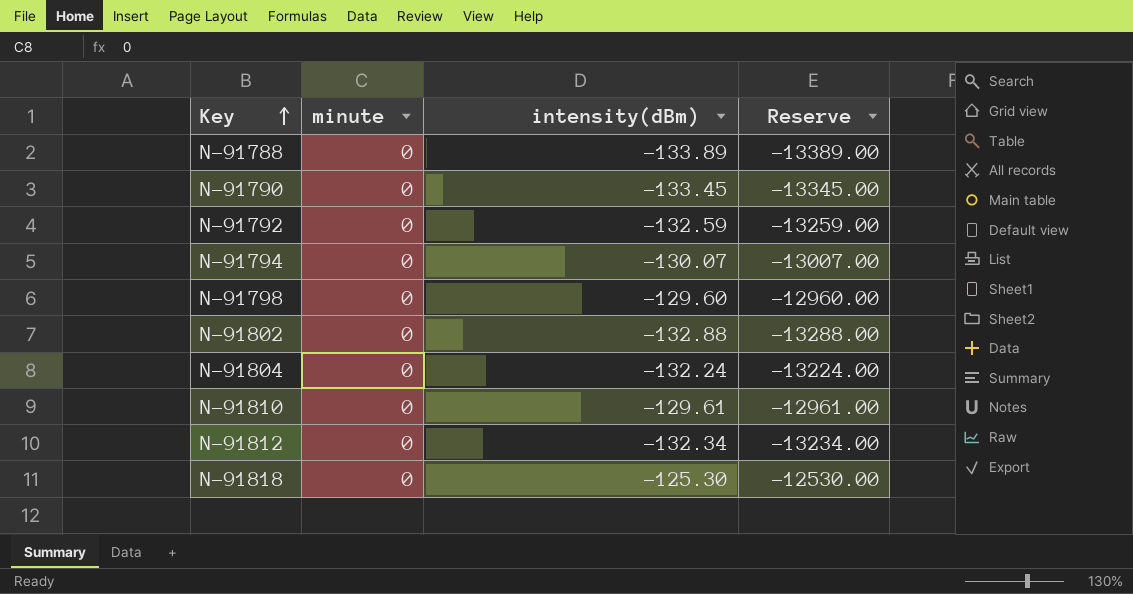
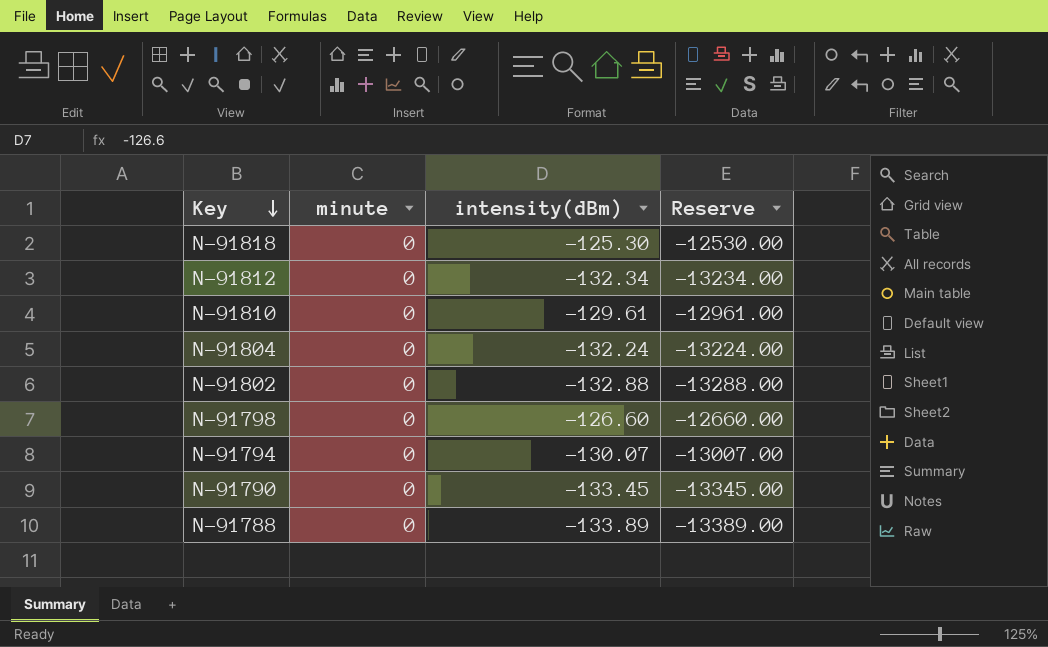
row order: Key ascending -> Key descending
row N-91792: 0 | -132.59 | -13259.00 -> none
N-91798 | intensity(dBm): -129.60 -> -126.60
N-91798 | Reserve: -12960.00 -> -12660.00

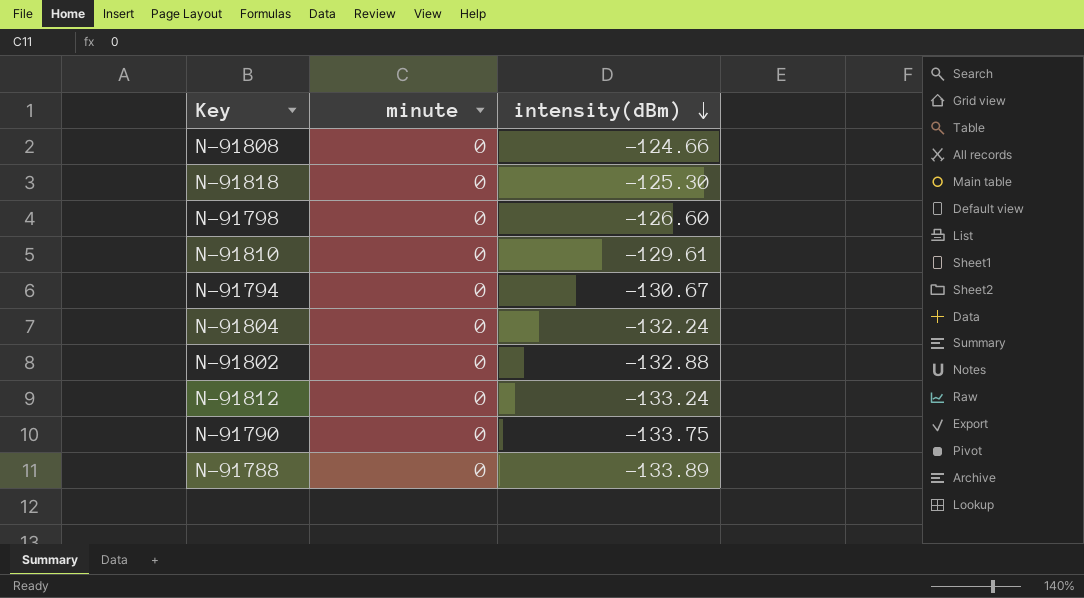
row order: Key descending -> intensity(dBm) descending
column Reserve | formula: [intensity(dBm)] * 100 -> none
row N-91808: none -> 0 | -124.66
N-91794 | intensity(dBm): -130.07 -> -130.67
N-91812 | intensity(dBm): -132.34 -> -133.24
N-91790 | intensity(dBm): -133.45 -> -133.75

